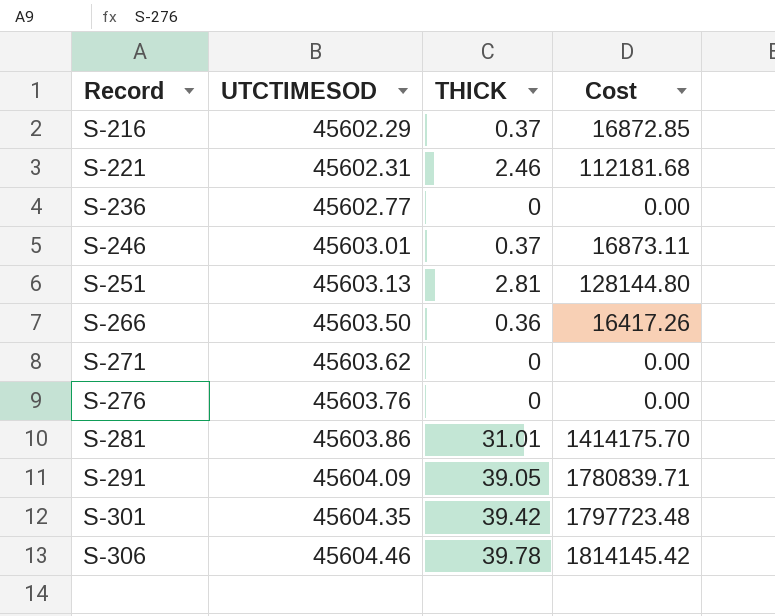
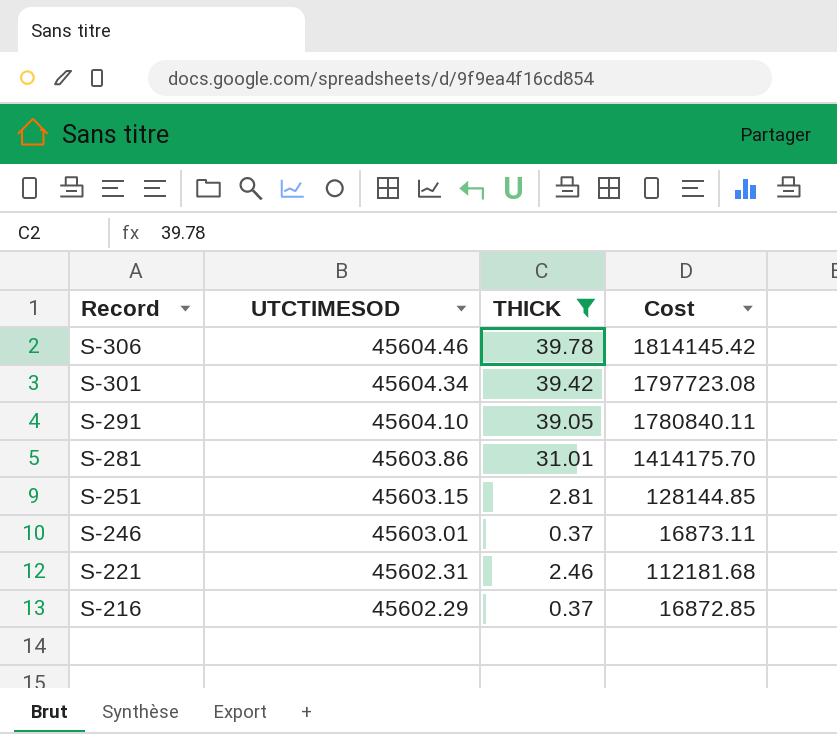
filter: none -> THICK >= 0.37
row order: Record ascending -> Record descending
S-301 | UTCTIMESOD: 45604.35 -> 45604.34
S-301 | Cost: 1797723.48 -> 1797723.08
S-291 | UTCTIMESOD: 45604.09 -> 45604.10
S-291 | Cost: 1780839.71 -> 1780840.11
S-251 | UTCTIMESOD: 45603.13 -> 45603.15
S-251 | Cost: 128144.80 -> 128144.85

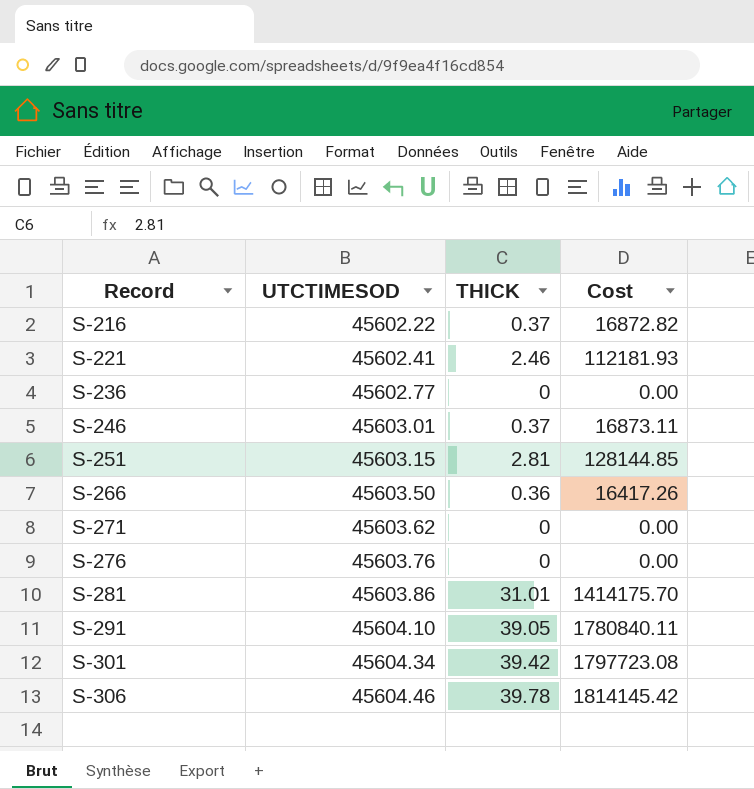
filter: THICK >= 0.37 -> none
row order: Record descending -> Record ascending
S-216 | UTCTIMESOD: 45602.29 -> 45602.22
S-216 | Cost: 16872.85 -> 16872.82
S-221 | UTCTIMESOD: 45602.31 -> 45602.41
S-221 | Cost: 112181.68 -> 112181.93

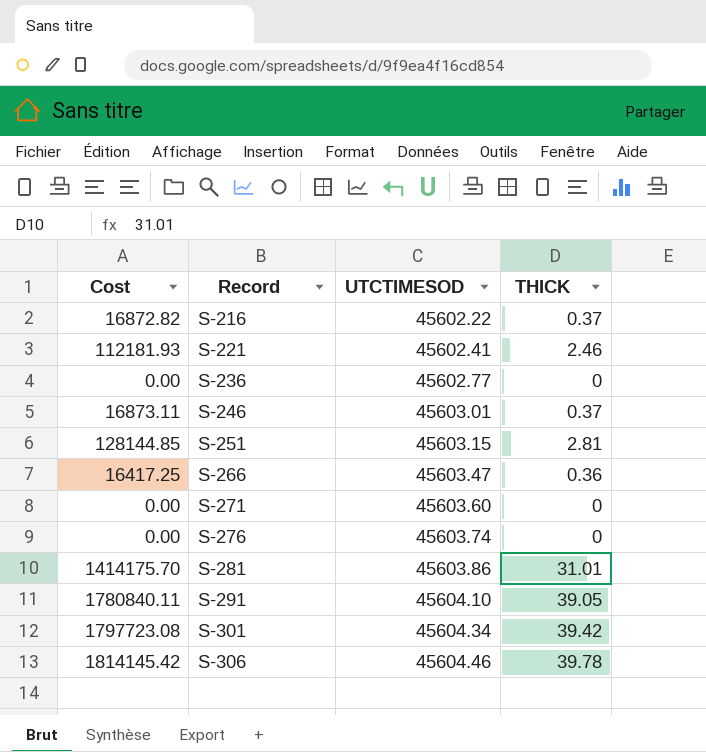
column Cost | position: 4 -> 1
S-266 | Cost: 16417.26 -> 16417.25
S-266 | UTCTIMESOD: 45603.50 -> 45603.47
S-271 | UTCTIMESOD: 45603.62 -> 45603.60
S-276 | UTCTIMESOD: 45603.76 -> 45603.74

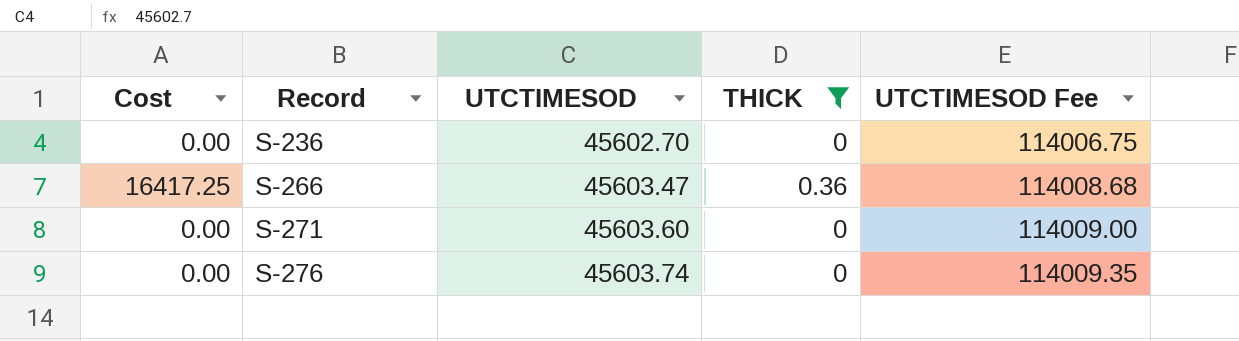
filter: none -> THICK <= 0.36
column UTCTIMESOD Fee | formula: none -> [UTCTIMESOD] * 2.5
S-236 | UTCTIMESOD: 45602.77 -> 45602.70

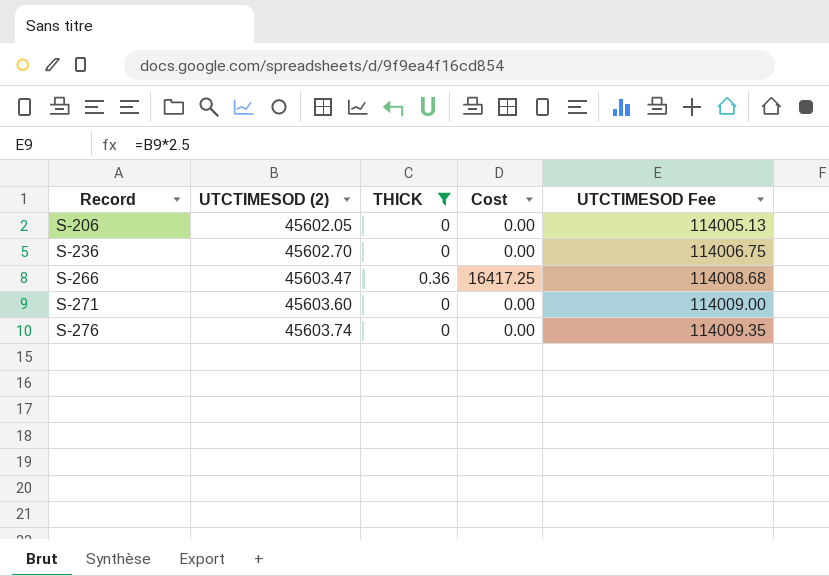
column name: UTCTIMESOD -> UTCTIMESOD (2)
column Cost | position: 1 -> 4
row S-206: none -> 45602.05 | 0 | 0.00 | 114005.13

